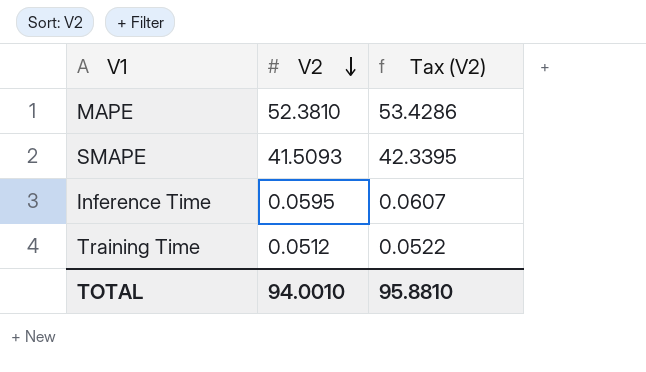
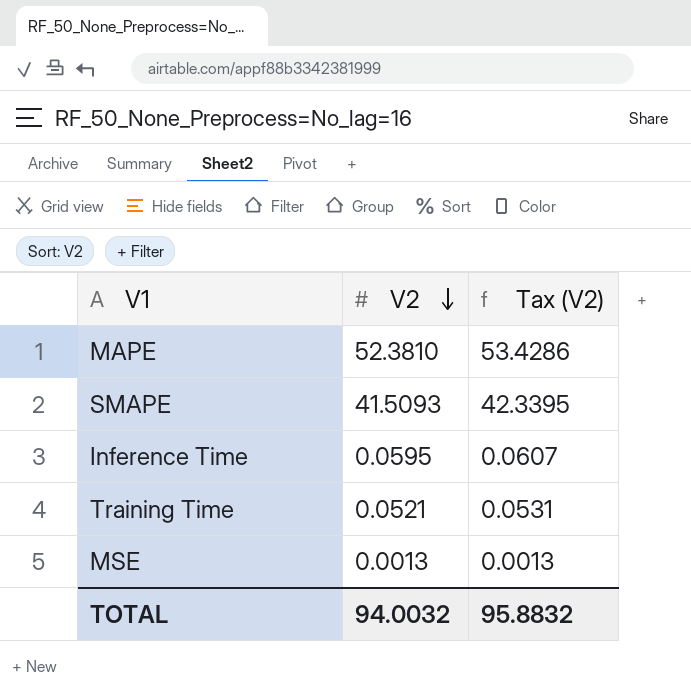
Training Time | V2: 0.0512 -> 0.0521
Training Time | Tax (V2): 0.0522 -> 0.0531
row MSE: none -> 0.0013 | 0.0013
TOTAL | V2: 94.0010 -> 94.0032
TOTAL | Tax (V2): 95.8810 -> 95.8832

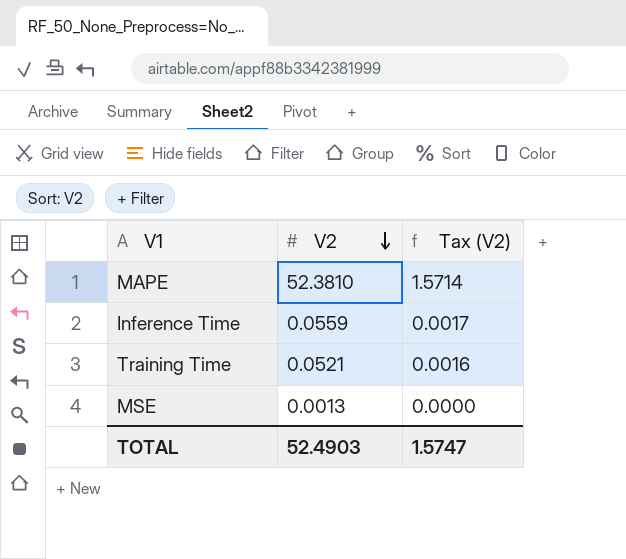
column Tax (V2) | formula: [V2] * 1.02 -> [V2] * 0.03
row SMAPE: 41.5093 | 42.3395 -> none
Inference Time | V2: 0.0595 -> 0.0559
TOTAL | V2: 94.0032 -> 52.4903
TOTAL | Tax (V2): 95.8832 -> 1.5747

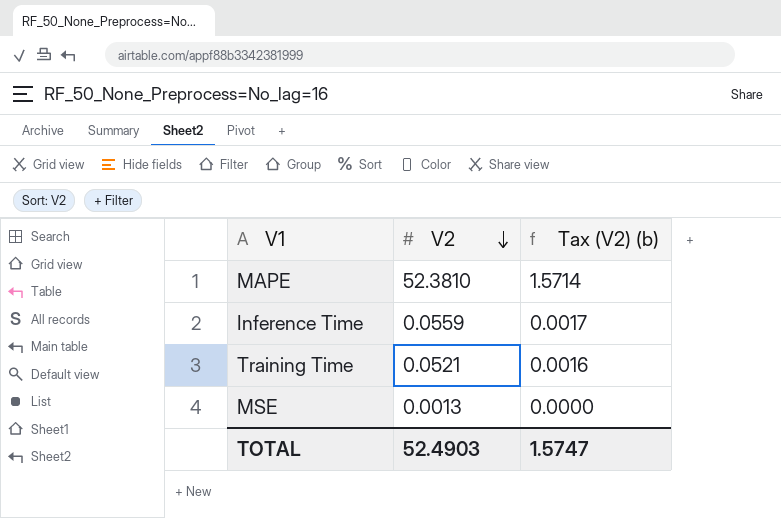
column name: Tax (V2) -> Tax (V2) (b)

